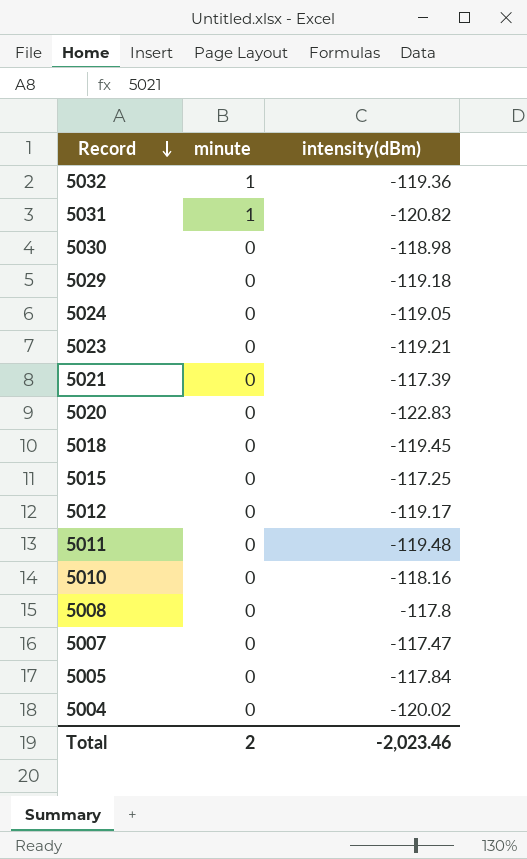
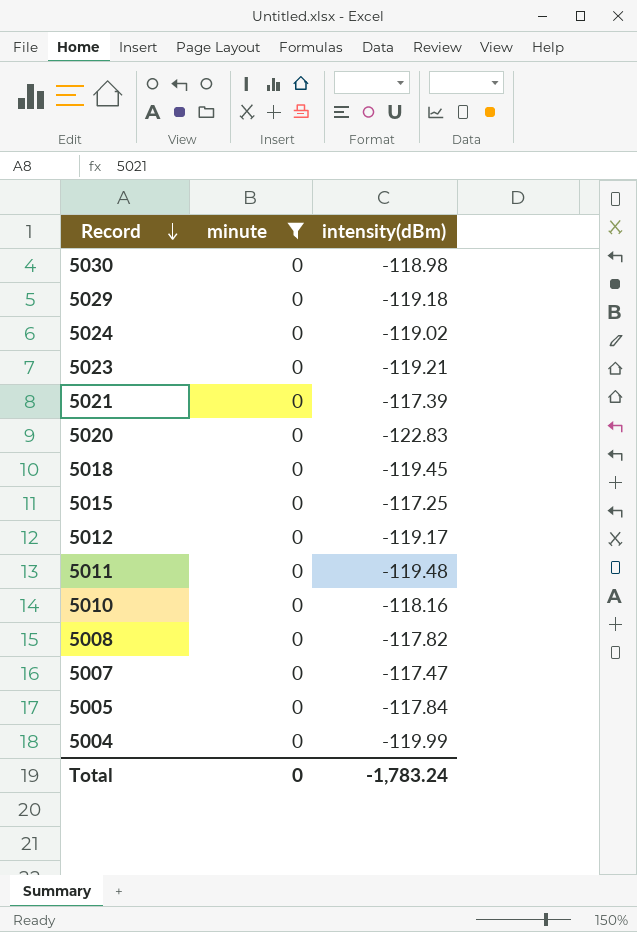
filter: none -> minute = 0
5024 | intensity(dBm): -119.05 -> -119.02
5008 | intensity(dBm): -117.8 -> -117.82
5004 | intensity(dBm): -120.02 -> -119.99
Total | minute: 2 -> 0
Total | intensity(dBm): -2,023.46 -> -1,783.24

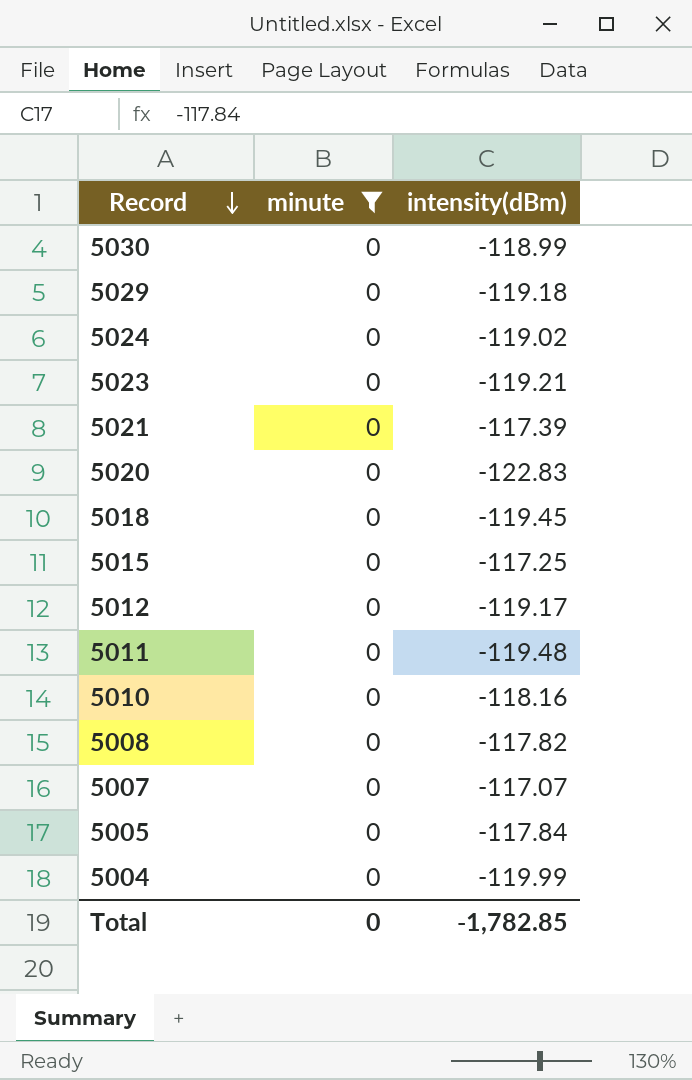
5030 | intensity(dBm): -118.98 -> -118.99
5007 | intensity(dBm): -117.47 -> -117.07
Total | intensity(dBm): -1,783.24 -> -1,782.85

